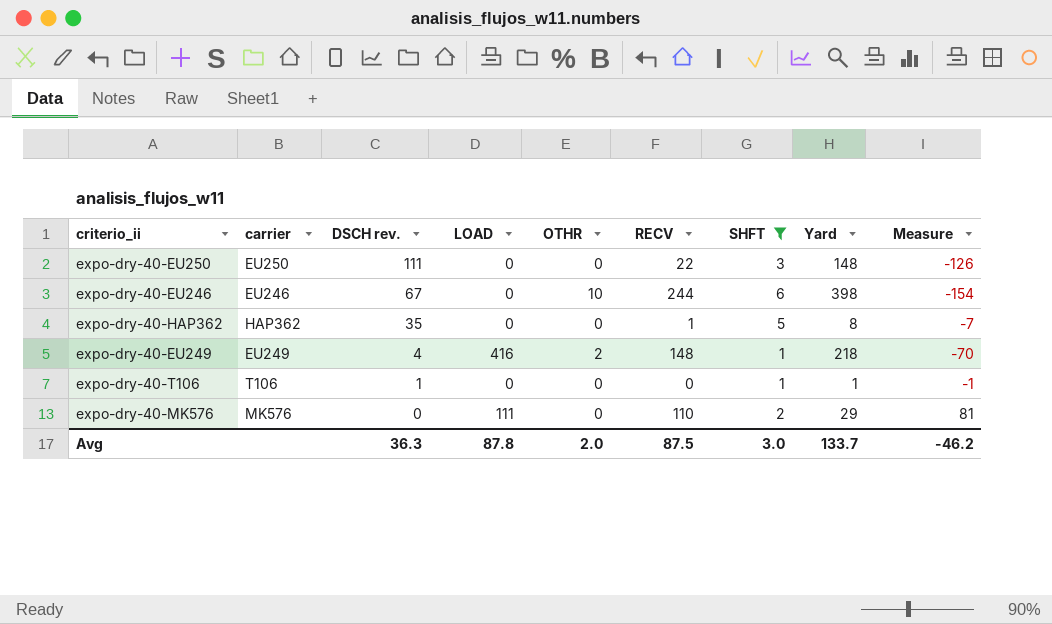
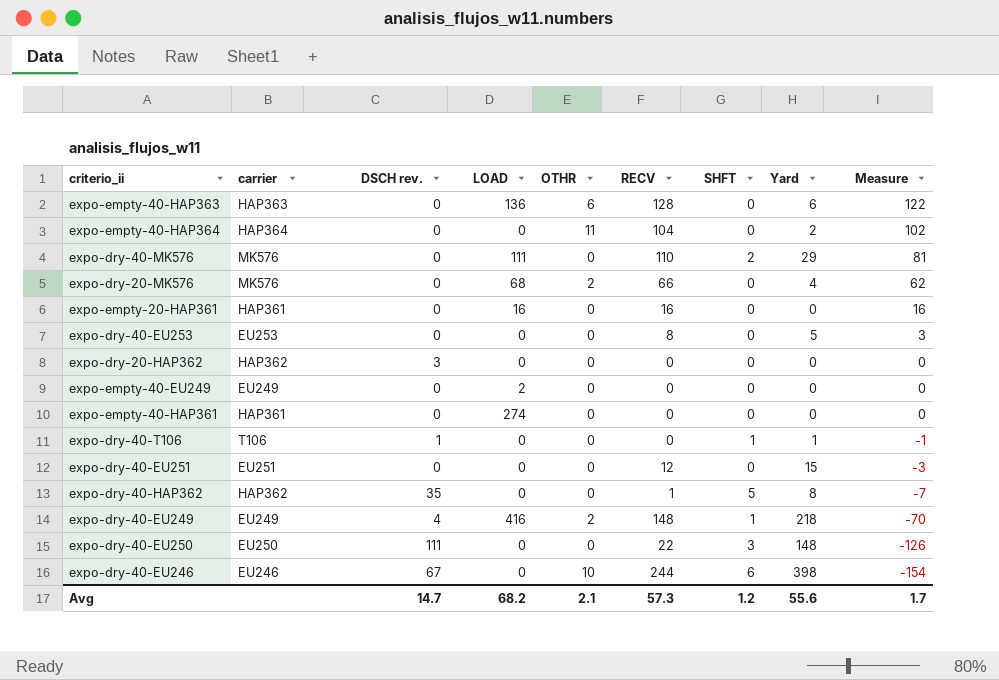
filter: SHFT != 0 -> none
row order: DSCH rev. descending -> Measure descending
Avg | DSCH rev.: 36.3 -> 14.7
Avg | LOAD: 87.8 -> 68.2
Avg | OTHR: 2.0 -> 2.1
Avg | RECV: 87.5 -> 57.3
Avg | SHFT: 3.0 -> 1.2
Avg | Yard: 133.7 -> 55.6
Avg | Measure: -46.2 -> 1.7

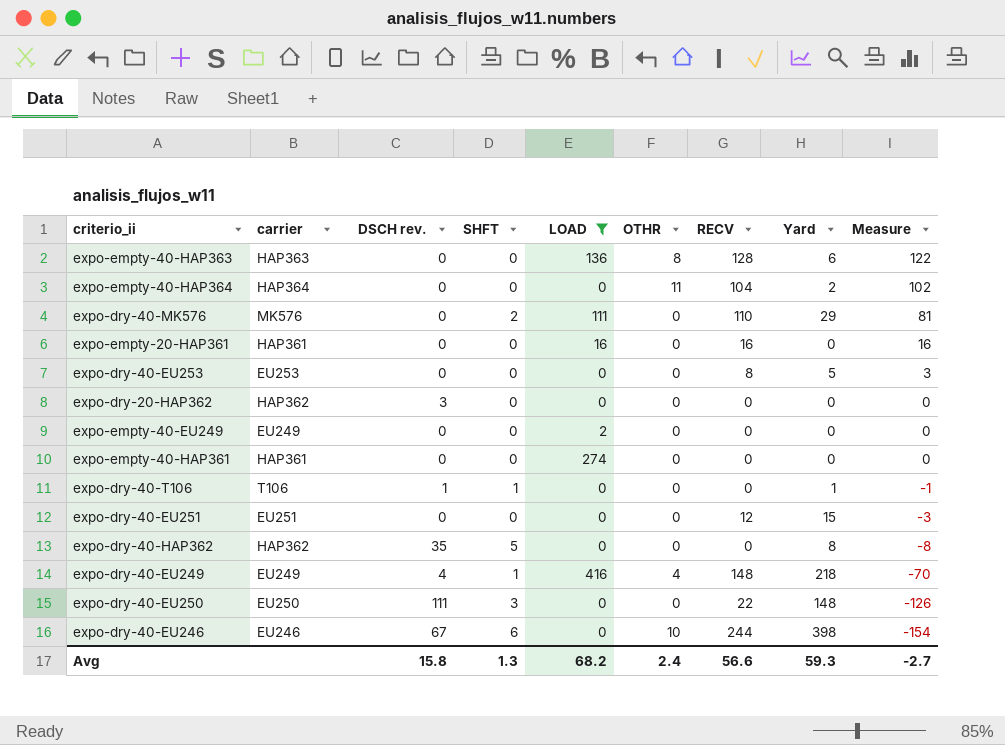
filter: none -> LOAD != 68
column SHFT | position: 7 -> 4
expo-empty-40-HAP363 | OTHR: 6 -> 8
expo-dry-40-HAP362 | RECV: 1 -> 0
expo-dry-40-HAP362 | Measure: -7 -> -8
expo-dry-40-EU249 | OTHR: 2 -> 4
Avg | DSCH rev.: 14.7 -> 15.8
Avg | SHFT: 1.2 -> 1.3
Avg | OTHR: 2.1 -> 2.4
Avg | RECV: 57.3 -> 56.6
Avg | Yard: 55.6 -> 59.3
Avg | Measure: 1.7 -> -2.7

